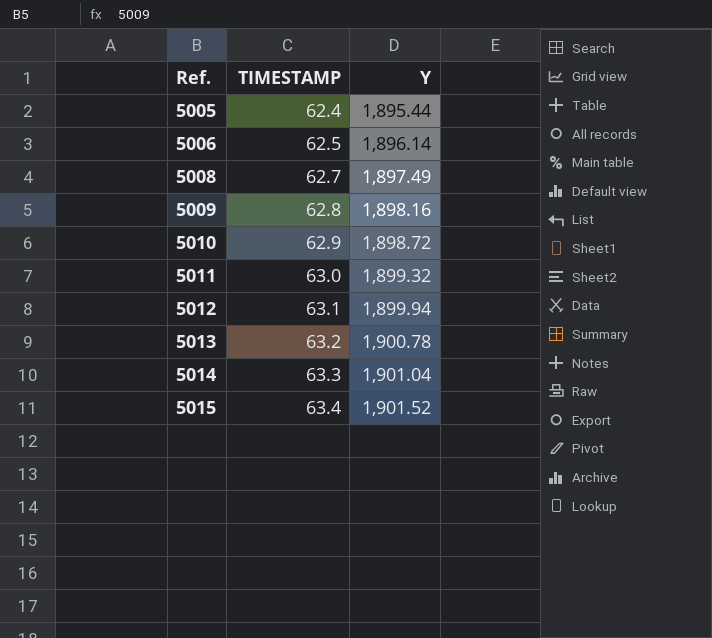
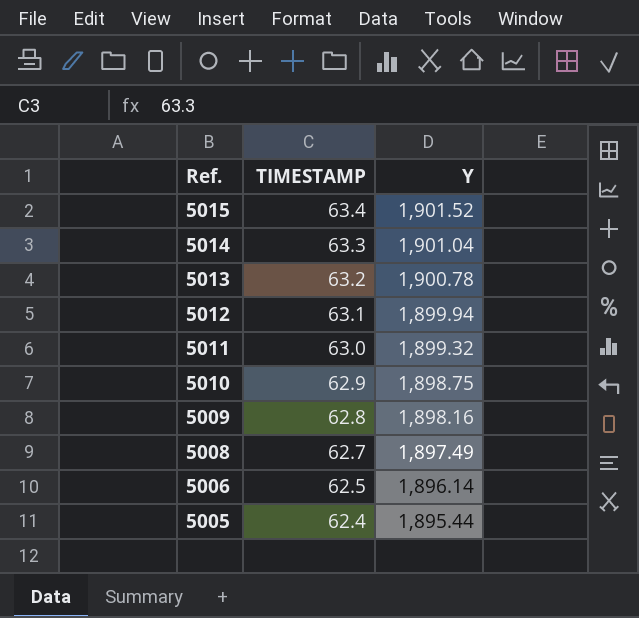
row order: Ref. ascending -> Ref. descending
5010 | Y: 1,898.72 -> 1,898.75

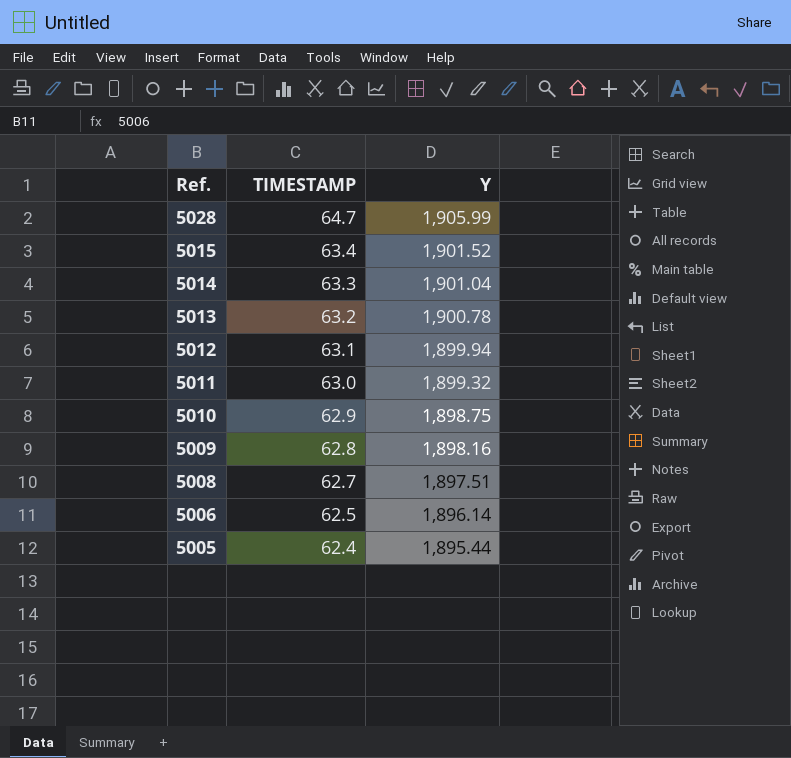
row 5028: none -> 64.7 | 1,905.99
5008 | Y: 1,897.49 -> 1,897.51

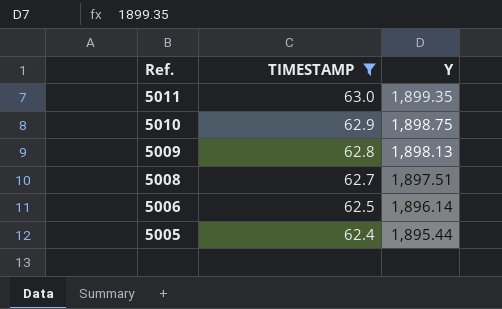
filter: none -> TIMESTAMP <= 63.0
5011 | Y: 1,899.32 -> 1,899.35
5009 | Y: 1,898.16 -> 1,898.13

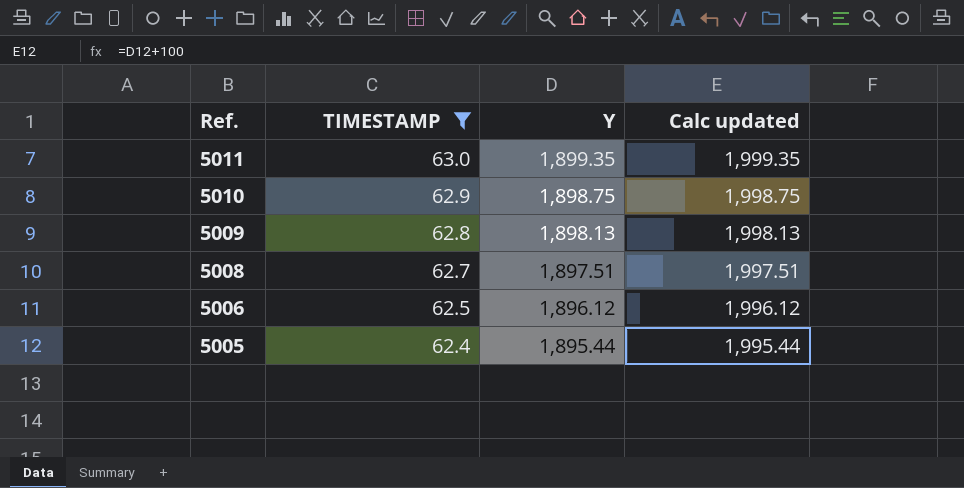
column Calc updated | formula: none -> [Y] + 100
5006 | Y: 1,896.14 -> 1,896.12

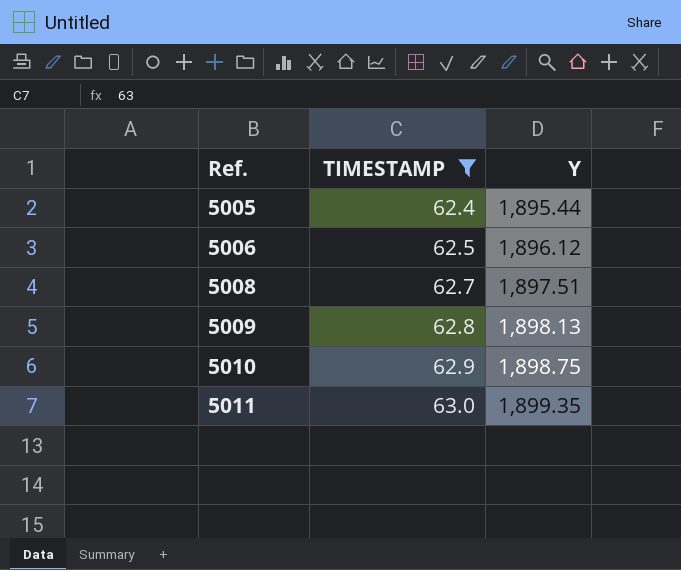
row order: Ref. descending -> Ref. ascending
column Calc updated | formula: [Y] + 100 -> none

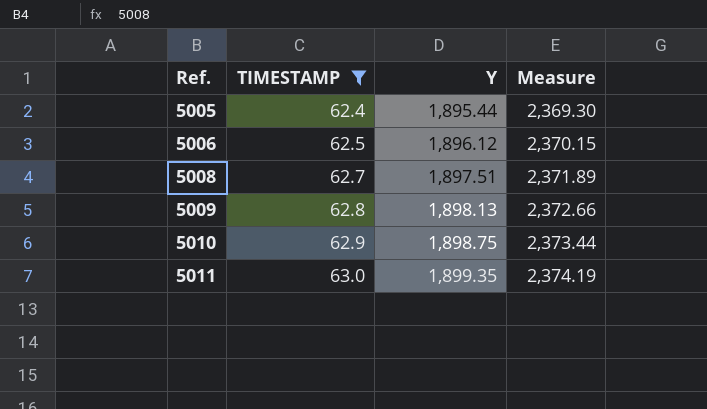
column Measure | formula: none -> [Y] * 1.25

